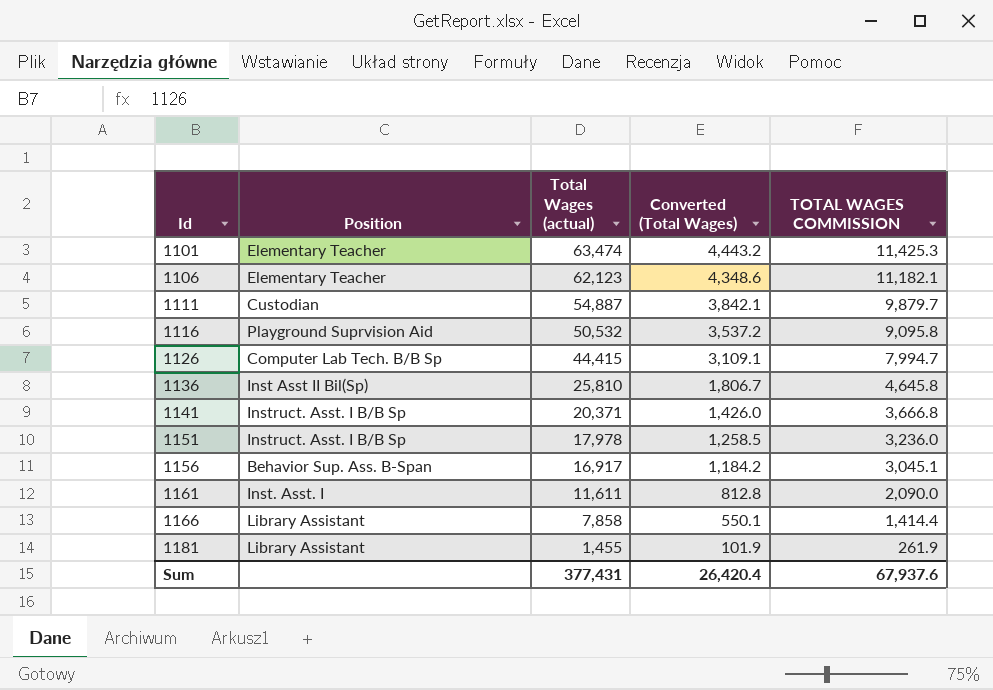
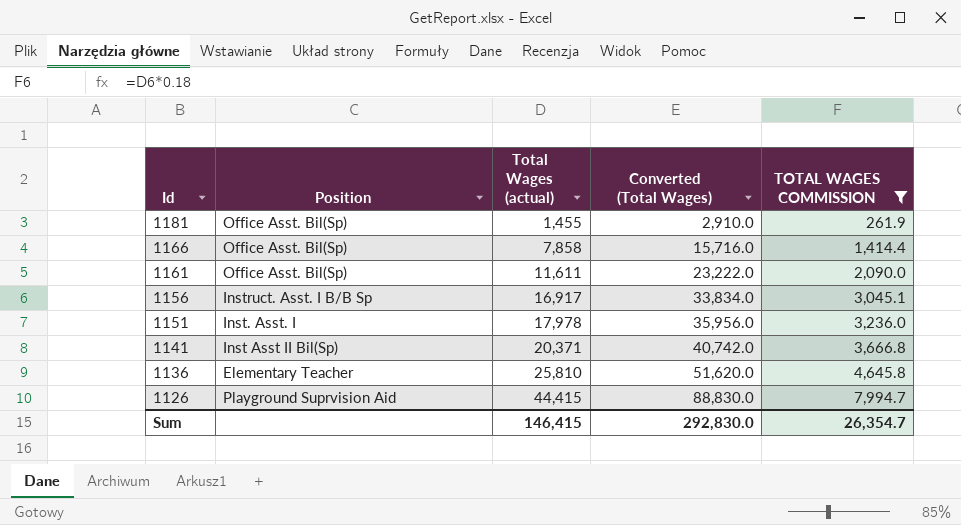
filter: none -> TOTAL WAGES COMMISSION <= 7,994.7
row order: Id ascending -> Id descending
column Converted (Total Wages) | formula: [Total Wages (actual)] * 0.07 -> [Total Wages (actual)] * 2
1181 | Position: Library Assistant -> Office Asst. Bil(Sp)
1166 | Position: Library Assistant -> Office Asst. Bil(Sp)
1161 | Position: Inst. Asst. I -> Office Asst. Bil(Sp)
1156 | Position: Behavior Sup. Ass. B-Span -> Instruct. Asst. I B/B Sp
1151 | Position: Instruct. Asst. I B/B Sp -> Inst. Asst. I
1141 | Position: Instruct. Asst. I B/B Sp -> Inst Asst II Bil(Sp)
1136 | Position: Inst Asst II Bil(Sp) -> Elementary Teacher
1126 | Position: Computer Lab Tech. B/B Sp -> Playground Suprvision Aid
Sum | Total Wages (actual): 377,431 -> 146,415
Sum | Converted (Total Wages): 26,420.4 -> 292,830.0
Sum | TOTAL WAGES COMMISSION: 67,937.6 -> 26,354.7

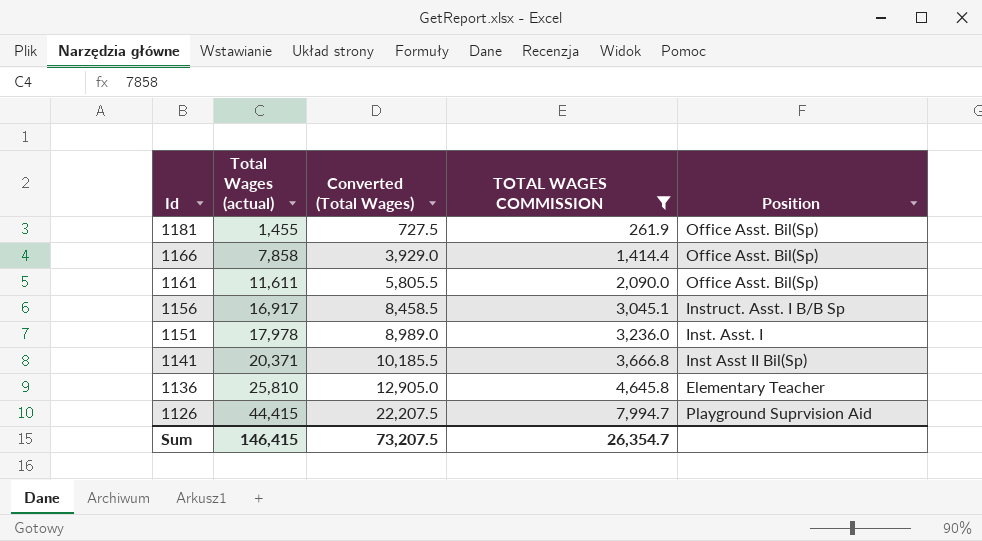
column Converted (Total Wages) | formula: [Total Wages (actual)] * 2 -> [Total Wages (actual)] * 0.5
column Position | position: 2 -> 5
Sum | Converted (Total Wages): 292,830.0 -> 73,207.5

